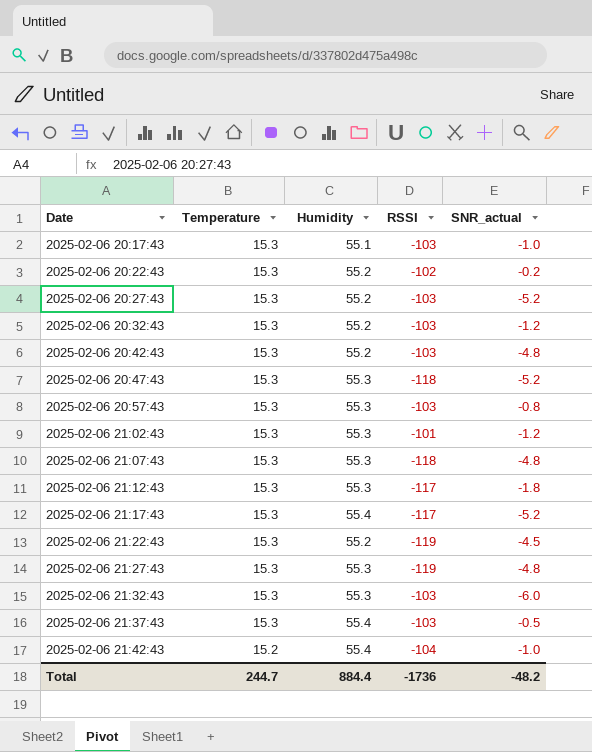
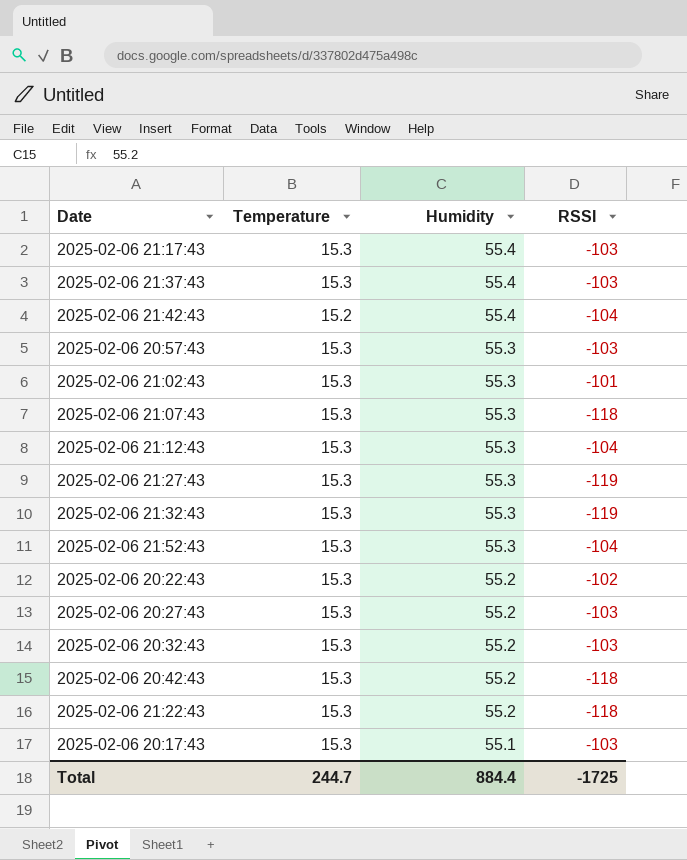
row order: Date ascending -> Humidity descending
column SNR_actual | position: 5 -> none
row 2025-02-06 20:47:43: 15.3 | 55.3 | -118 | -5.2 -> none
2025-02-06 21:17:43 | RSSI: -117 -> -103
2025-02-06 21:12:43 | RSSI: -117 -> -104
2025-02-06 21:32:43 | RSSI: -103 -> -119
row 2025-02-06 21:52:43: none -> 15.3 | 55.3 | -104
2025-02-06 20:42:43 | RSSI: -103 -> -118
2025-02-06 21:22:43 | RSSI: -119 -> -118
Total | RSSI: -1736 -> -1725

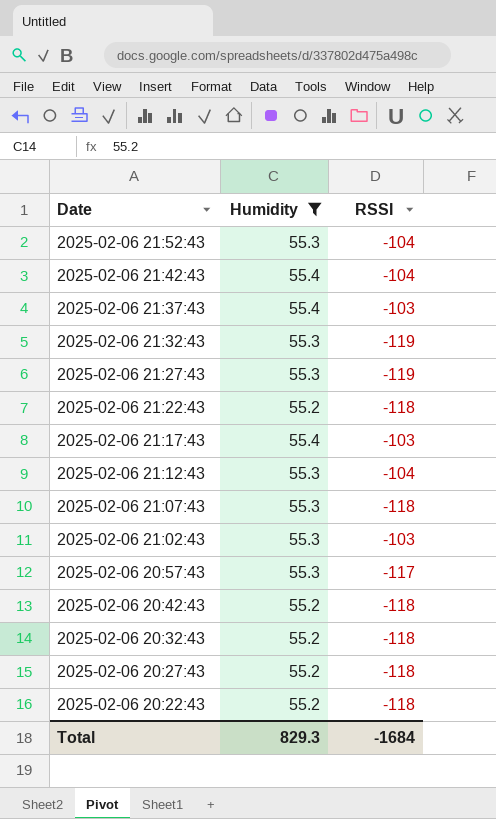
filter: none -> Humidity != 55.1
row order: Humidity descending -> Date descending
column Temperature | position: 2 -> none
2025-02-06 21:02:43 | RSSI: -101 -> -103
2025-02-06 20:57:43 | RSSI: -103 -> -117
2025-02-06 20:32:43 | RSSI: -103 -> -118
2025-02-06 20:27:43 | RSSI: -103 -> -118
2025-02-06 20:22:43 | RSSI: -102 -> -118
Total | Humidity: 884.4 -> 829.3
Total | RSSI: -1725 -> -1684

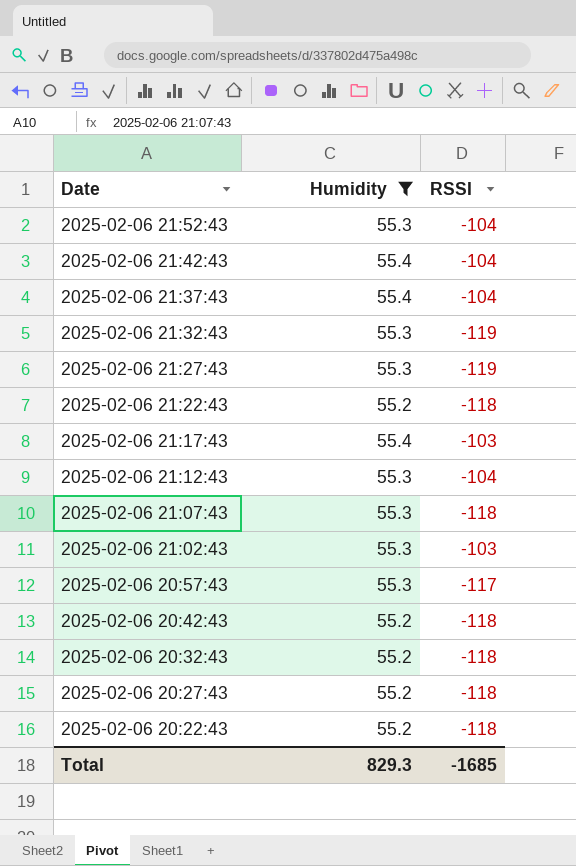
2025-02-06 21:37:43 | RSSI: -103 -> -104
Total | RSSI: -1684 -> -1685

